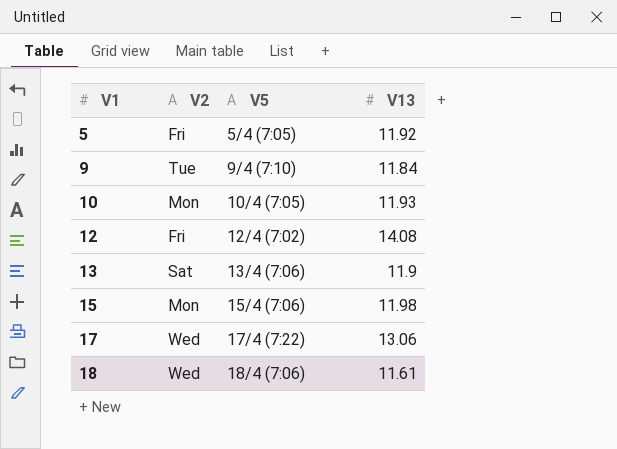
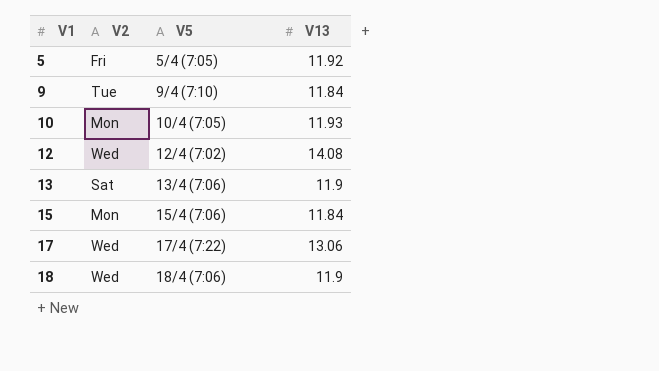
12 | V2: Fri -> Wed
15 | V13: 11.98 -> 11.84
18 | V13: 11.61 -> 11.9

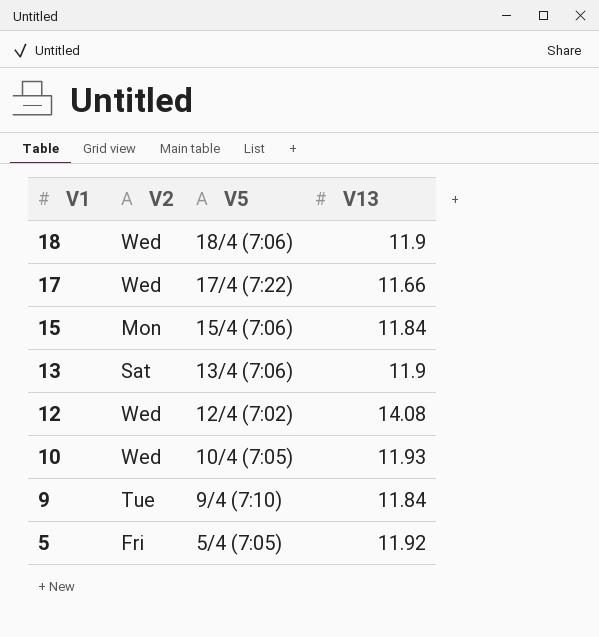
row order: V1 ascending -> V1 descending
17 | V13: 13.06 -> 11.66
10 | V2: Mon -> Wed

